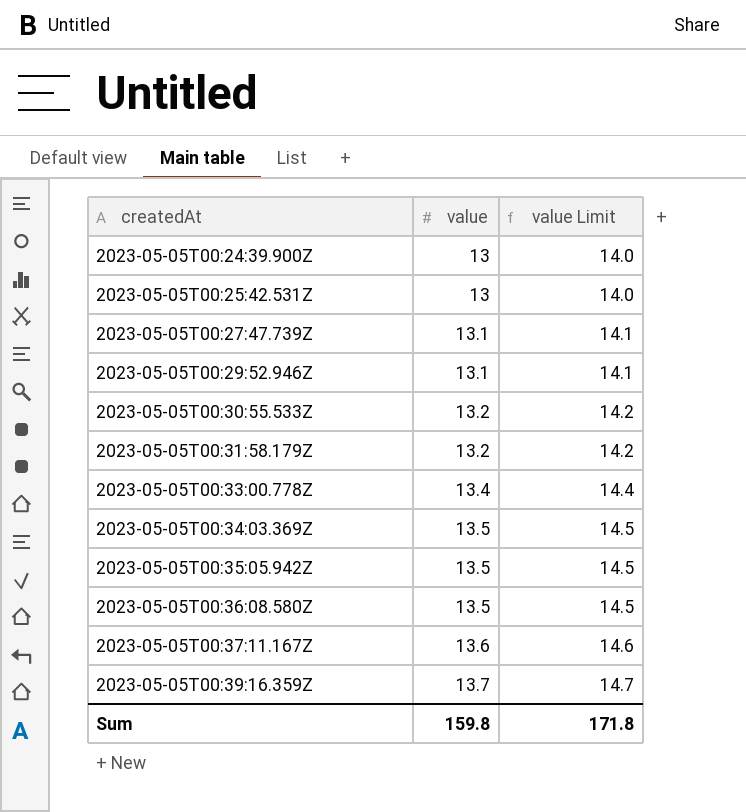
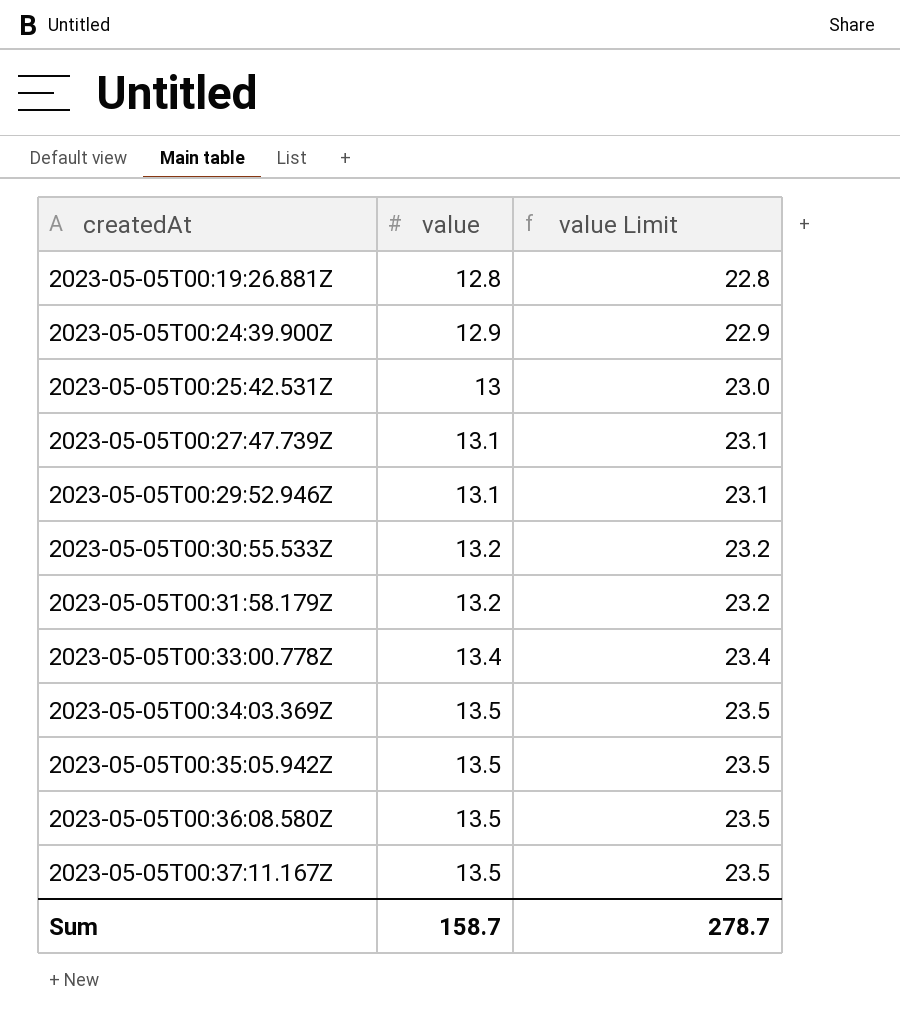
column value Limit | formula: [value] + 1 -> [value] + 10
row 2023-05-05T00:39:16.359Z: 13.7 | 14.7 -> none
row 2023-05-05T00:19:26.881Z: none -> 12.8 | 22.8
2023-05-05T00:24:39.900Z | value: 13 -> 12.9
2023-05-05T00:37:11.167Z | value: 13.6 -> 13.5
Sum | value: 159.8 -> 158.7
Sum | value Limit: 171.8 -> 278.7

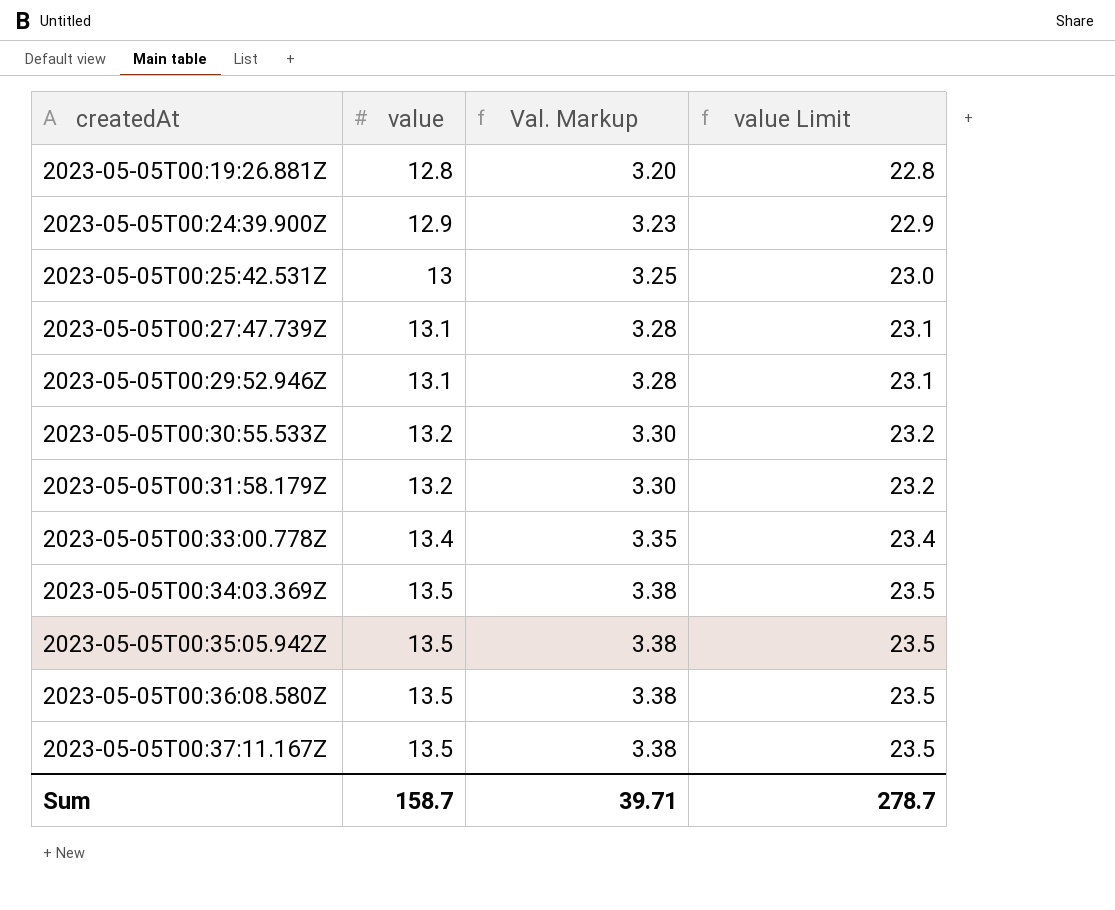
column Val. Markup | formula: none -> [value] * 0.25

